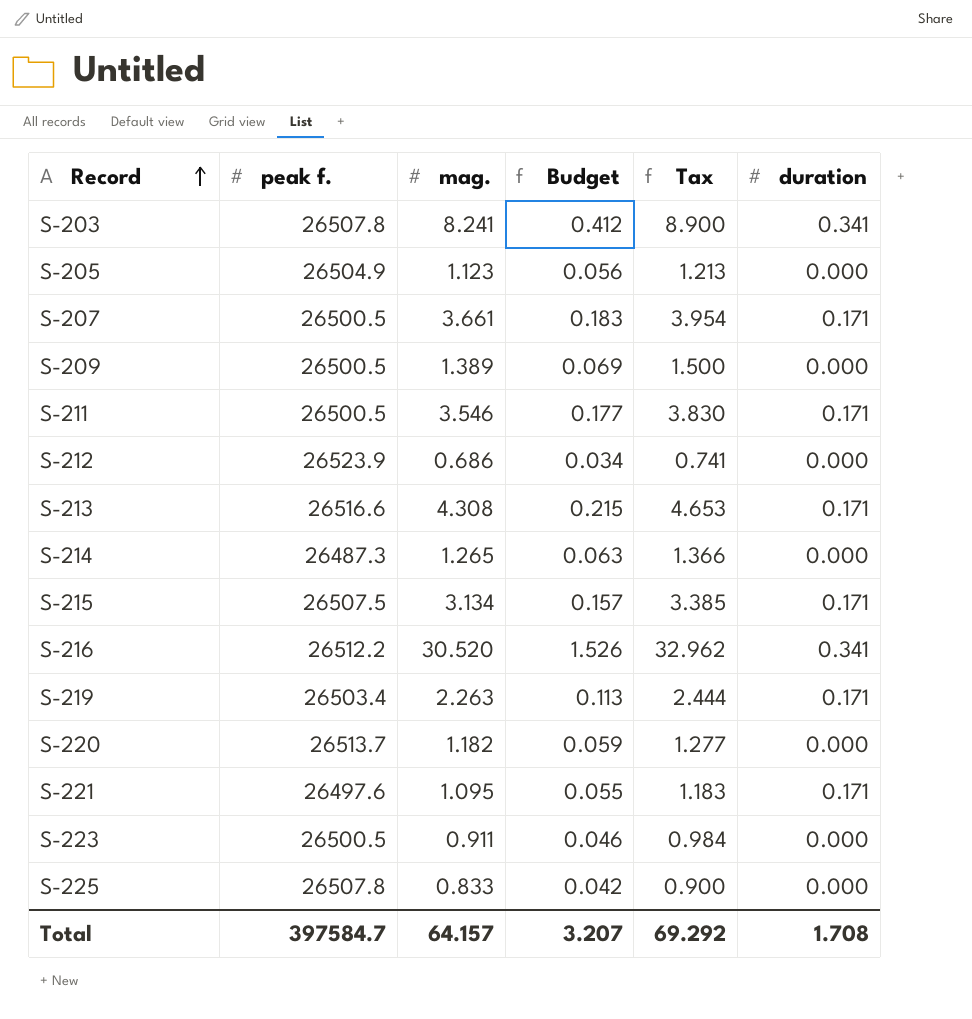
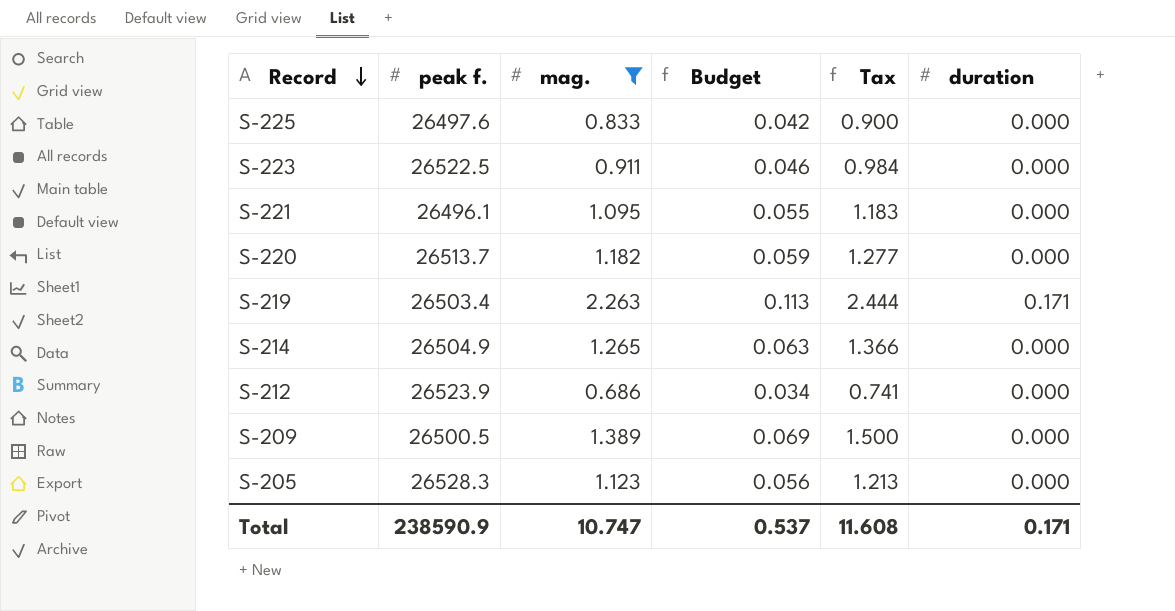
filter: none -> mag. <= 2.263
row order: Record ascending -> Record descending
S-225 | peak f.: 26507.8 -> 26497.6
S-223 | peak f.: 26500.5 -> 26522.5
S-221 | peak f.: 26497.6 -> 26496.1
S-221 | duration: 0.171 -> 0.000
S-214 | peak f.: 26487.3 -> 26504.9
S-205 | peak f.: 26504.9 -> 26528.3
Total | peak f.: 397584.7 -> 238590.9
Total | mag.: 64.157 -> 10.747
Total | Budget: 3.207 -> 0.537
Total | Tax: 69.292 -> 11.608
Total | duration: 1.708 -> 0.171

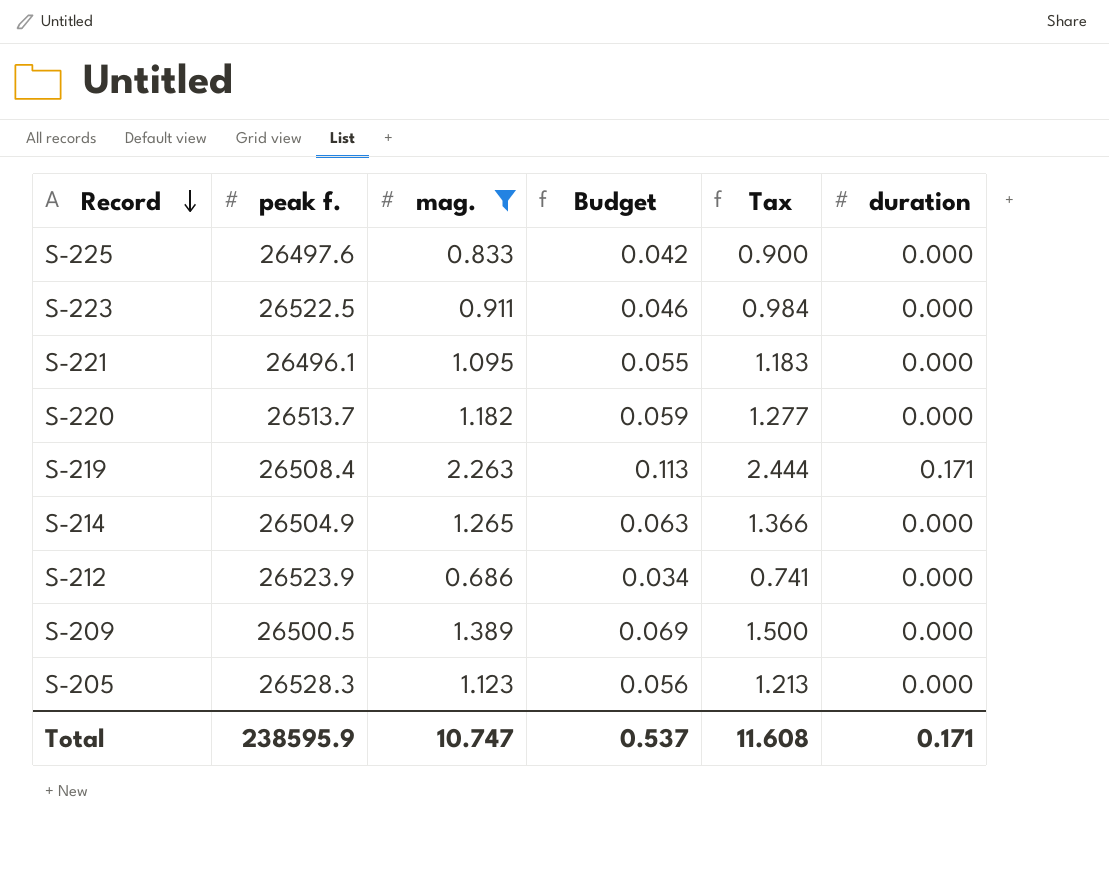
S-219 | peak f.: 26503.4 -> 26508.4
Total | peak f.: 238590.9 -> 238595.9

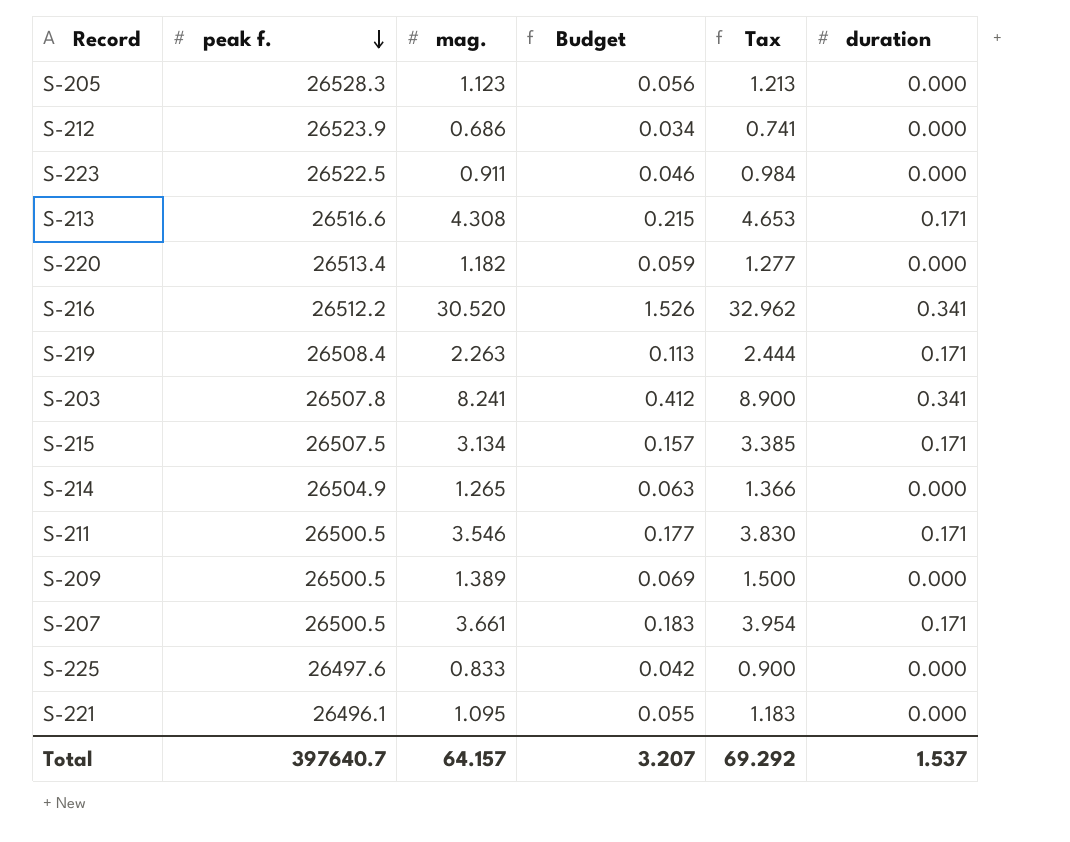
filter: mag. <= 2.263 -> none
row order: Record descending -> peak f. descending
S-220 | peak f.: 26513.7 -> 26513.4
Total | peak f.: 238595.9 -> 397640.7
Total | mag.: 10.747 -> 64.157
Total | Budget: 0.537 -> 3.207
Total | Tax: 11.608 -> 69.292
Total | duration: 0.171 -> 1.537

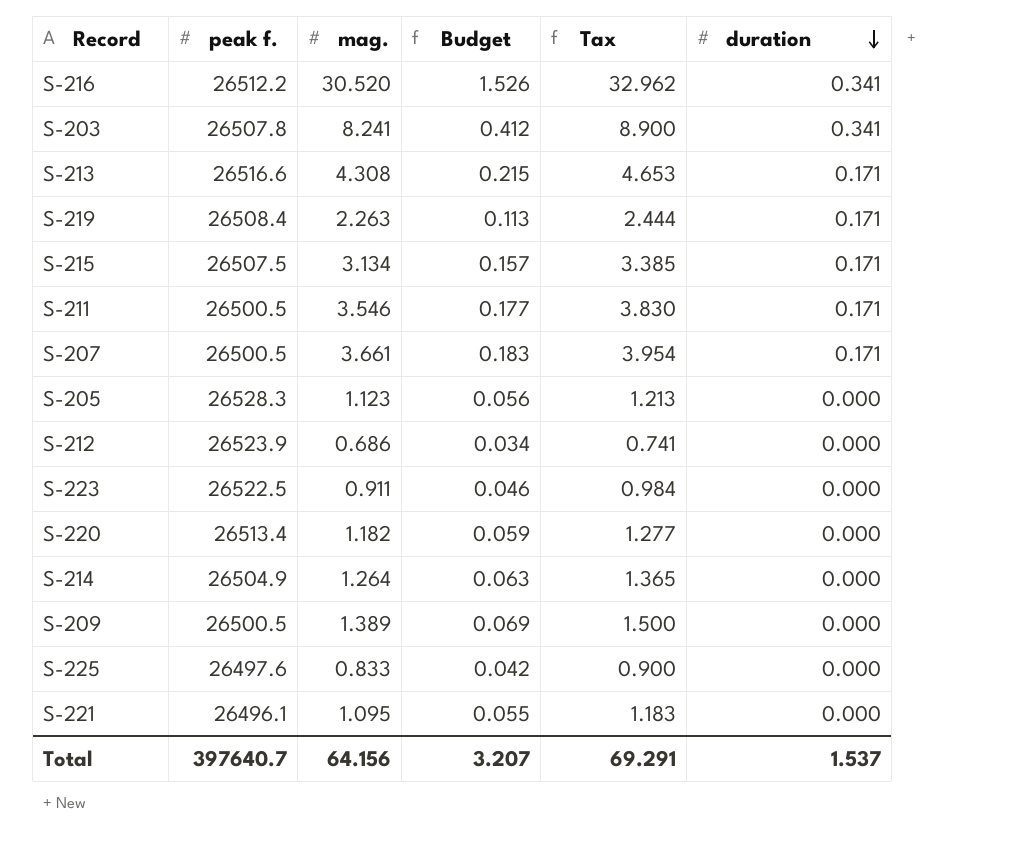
row order: peak f. descending -> duration descending
S-214 | mag.: 1.265 -> 1.264
S-214 | Tax: 1.366 -> 1.365
Total | mag.: 64.157 -> 64.156
Total | Tax: 69.292 -> 69.291

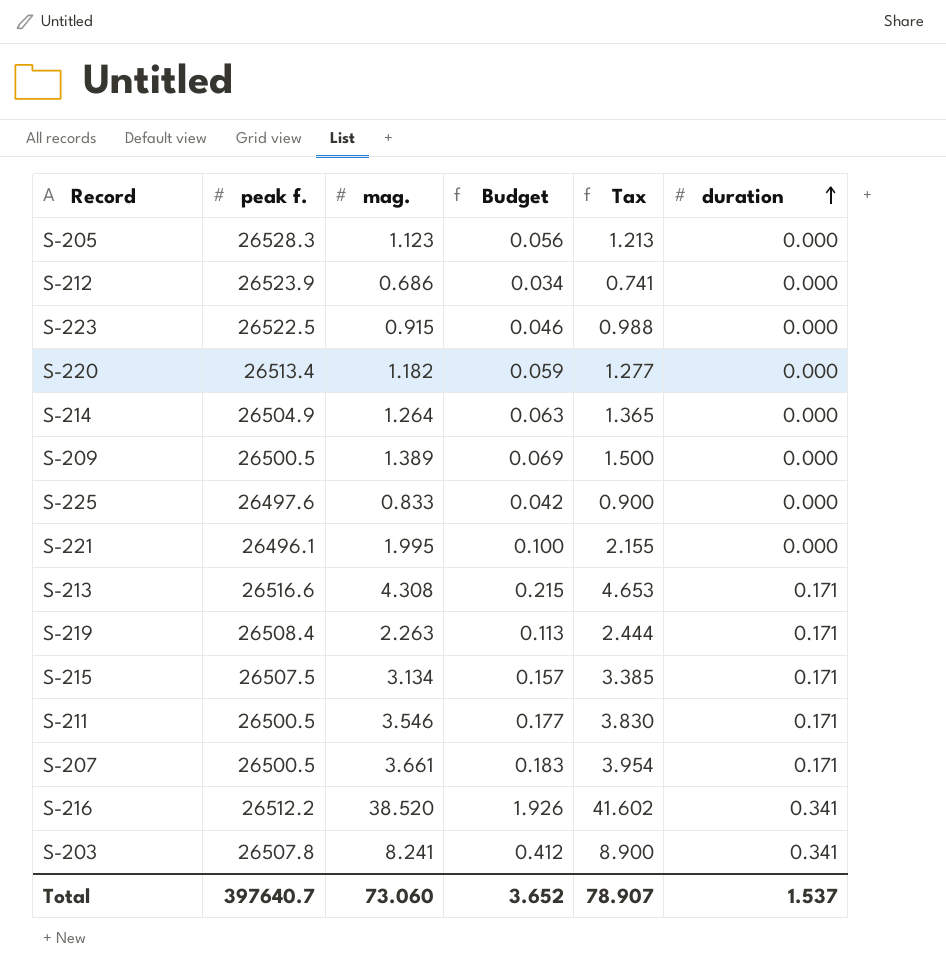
row order: duration descending -> duration ascending
S-223 | mag.: 0.911 -> 0.915
S-223 | Tax: 0.984 -> 0.988
S-221 | mag.: 1.095 -> 1.995
S-221 | Budget: 0.055 -> 0.100
S-221 | Tax: 1.183 -> 2.155
S-216 | mag.: 30.520 -> 38.520
S-216 | Budget: 1.526 -> 1.926
S-216 | Tax: 32.962 -> 41.602
Total | mag.: 64.156 -> 73.060
Total | Budget: 3.207 -> 3.652
Total | Tax: 69.291 -> 78.907

